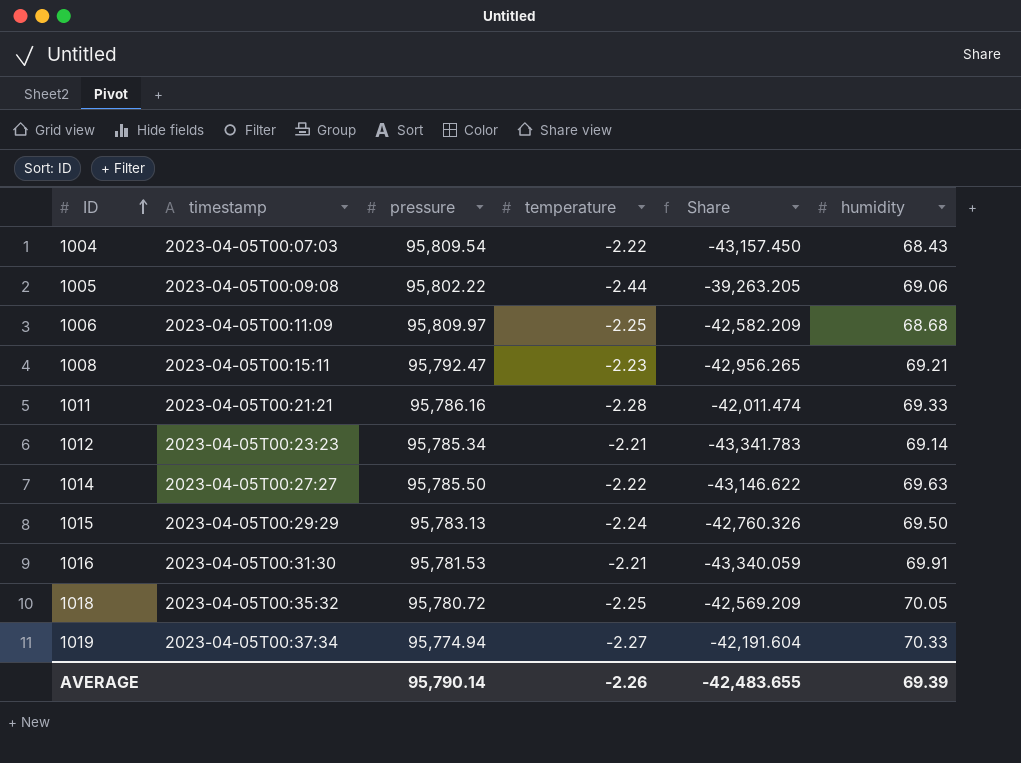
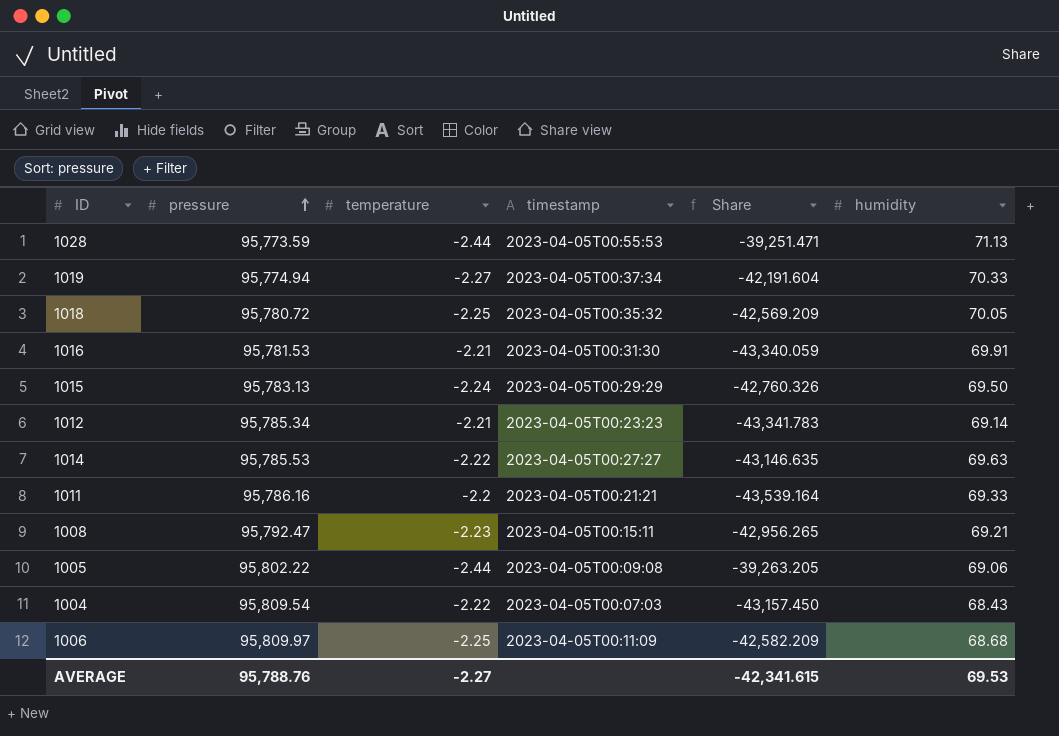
row order: ID ascending -> pressure ascending
column timestamp | position: 2 -> 4
row 1028: none -> 95,773.59 | -2.44 | 2023-04-05T00:55:53 | -39,251.471 | 71.13
1014 | pressure: 95,785.50 -> 95,785.53
1014 | Share: -43,146.622 -> -43,146.635
1011 | temperature: -2.28 -> -2.2
1011 | Share: -42,011.474 -> -43,539.164
AVERAGE | pressure: 95,790.14 -> 95,788.76
AVERAGE | temperature: -2.26 -> -2.27
AVERAGE | Share: -42,483.655 -> -42,341.615
AVERAGE | humidity: 69.39 -> 69.53

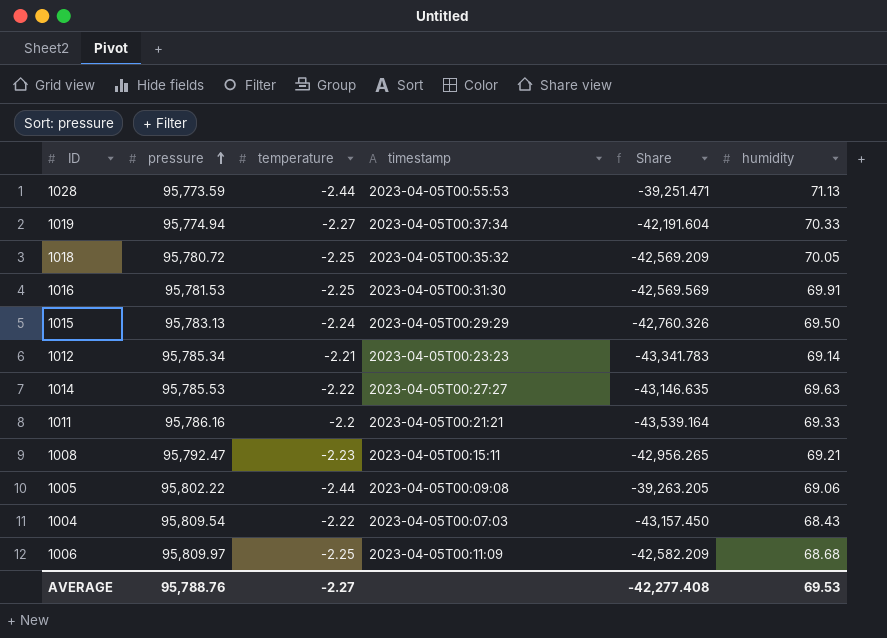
1016 | temperature: -2.21 -> -2.25
1016 | Share: -43,340.059 -> -42,569.569
AVERAGE | Share: -42,341.615 -> -42,277.408

